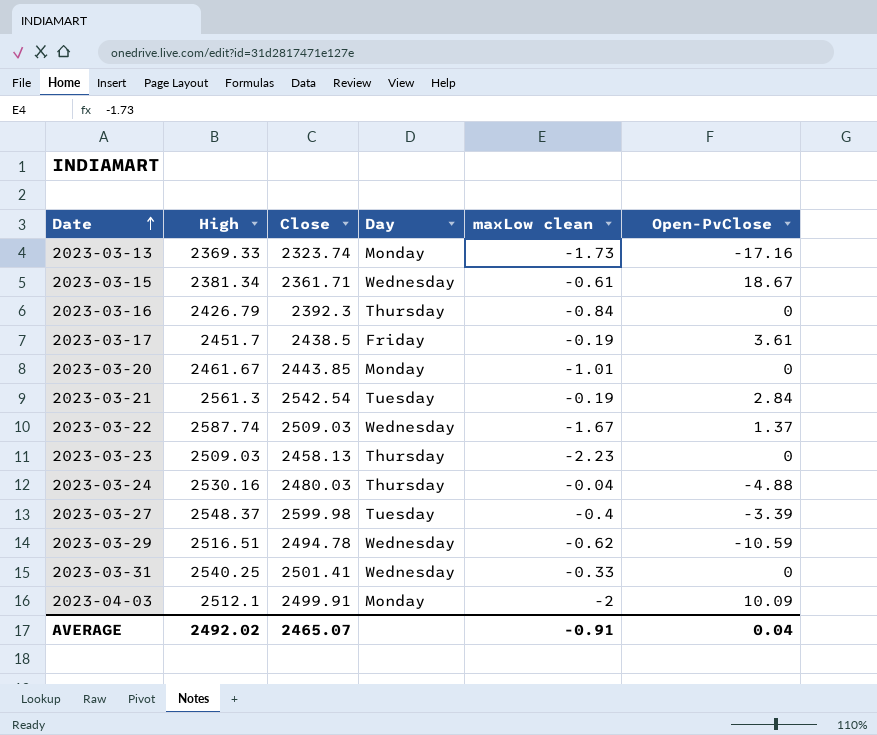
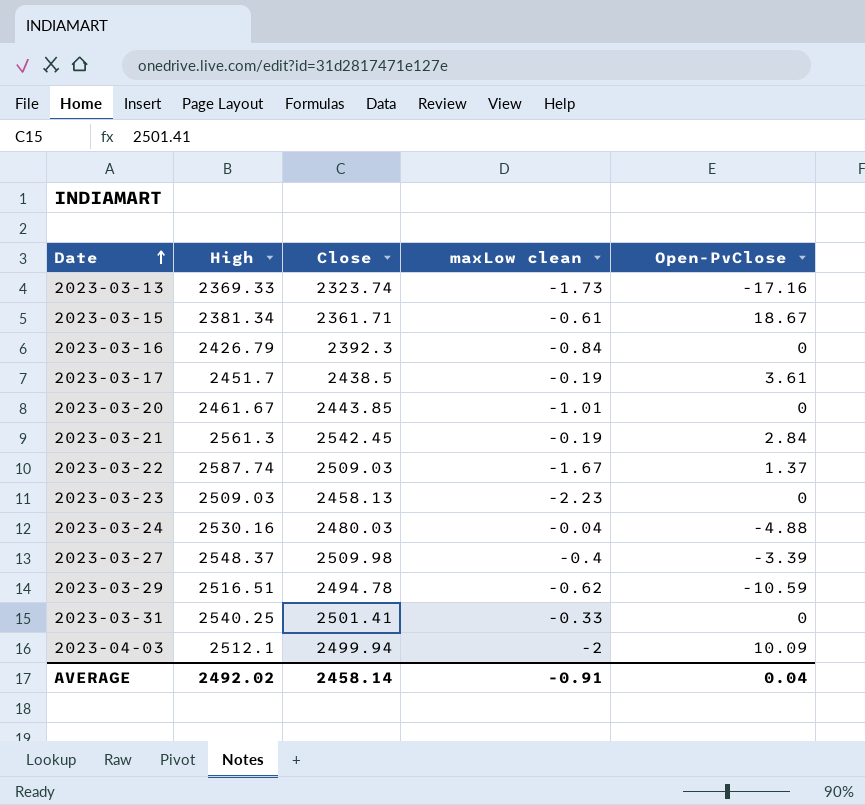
column Day | position: 4 -> none
2023-03-21 | Close: 2542.54 -> 2542.45
2023-03-27 | Close: 2599.98 -> 2509.98
2023-04-03 | Close: 2499.91 -> 2499.94
AVERAGE | Close: 2465.07 -> 2458.14

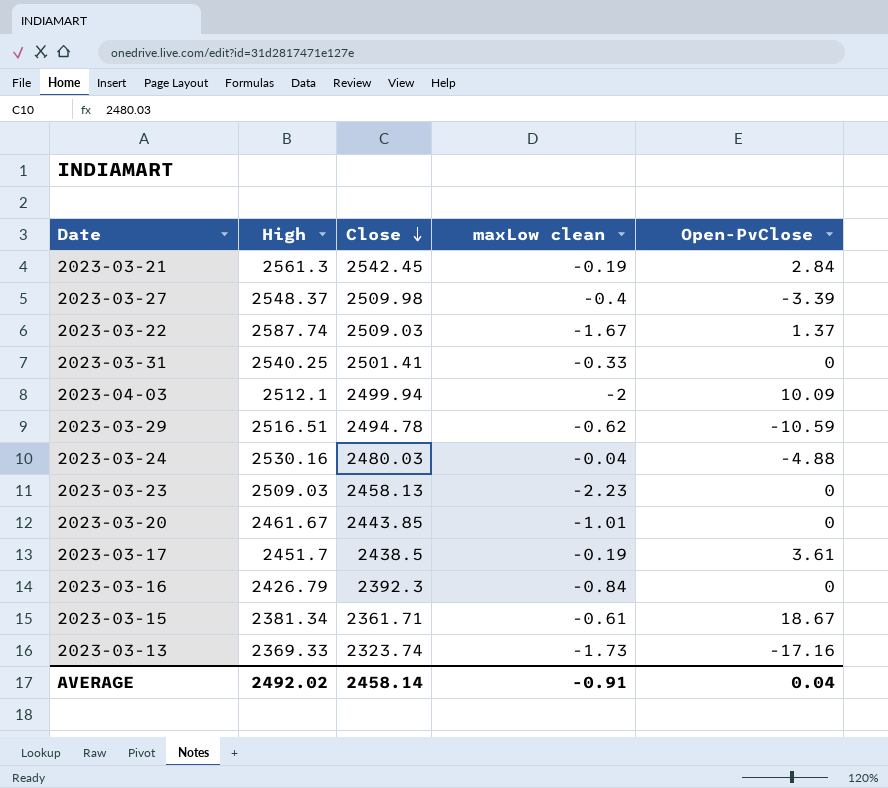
row order: Date ascending -> Close descending

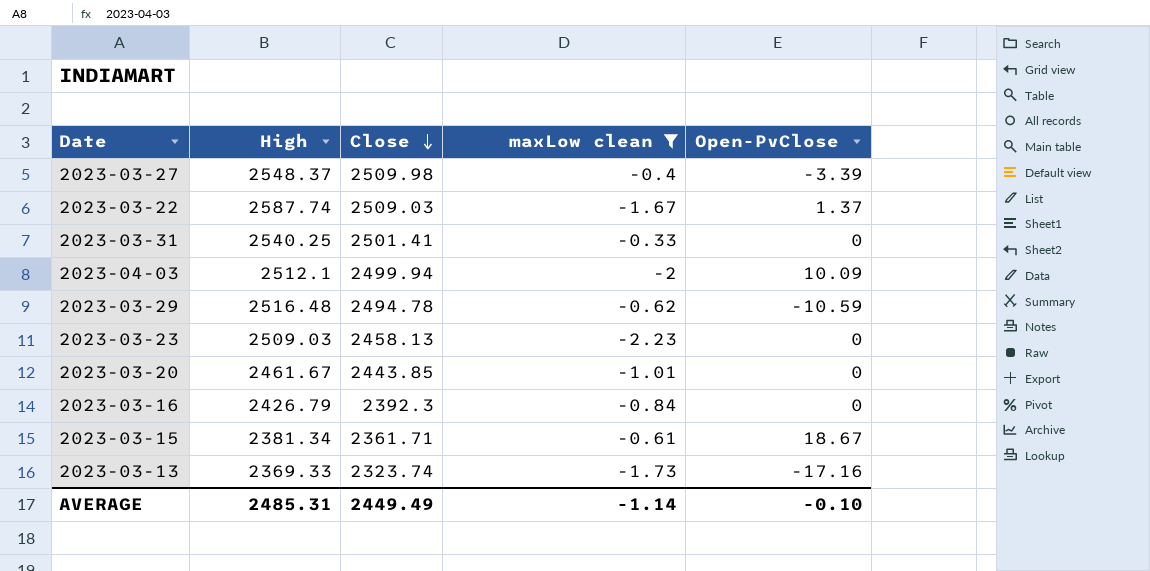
filter: none -> maxLow clean <= -0.33
2023-03-29 | High: 2516.51 -> 2516.48
AVERAGE | High: 2492.02 -> 2485.31
AVERAGE | Close: 2458.14 -> 2449.49
AVERAGE | maxLow clean: -0.91 -> -1.14
AVERAGE | Open-PvClose: 0.04 -> -0.10

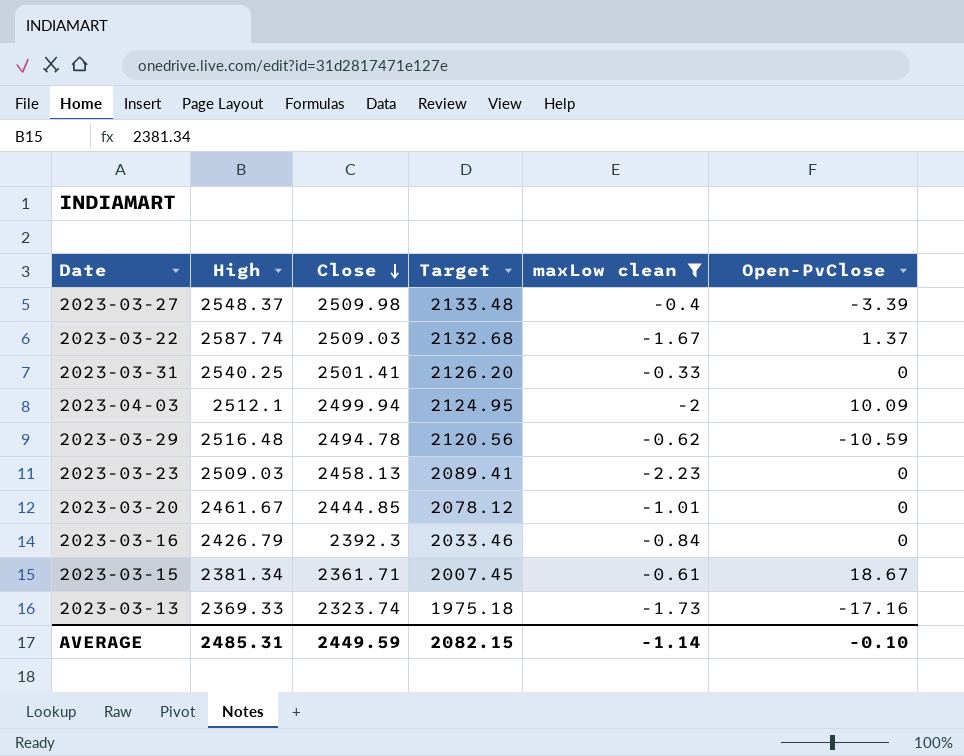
column Target | formula: none -> [Close] * 0.85
2023-03-20 | Close: 2443.85 -> 2444.85
AVERAGE | Close: 2449.49 -> 2449.59

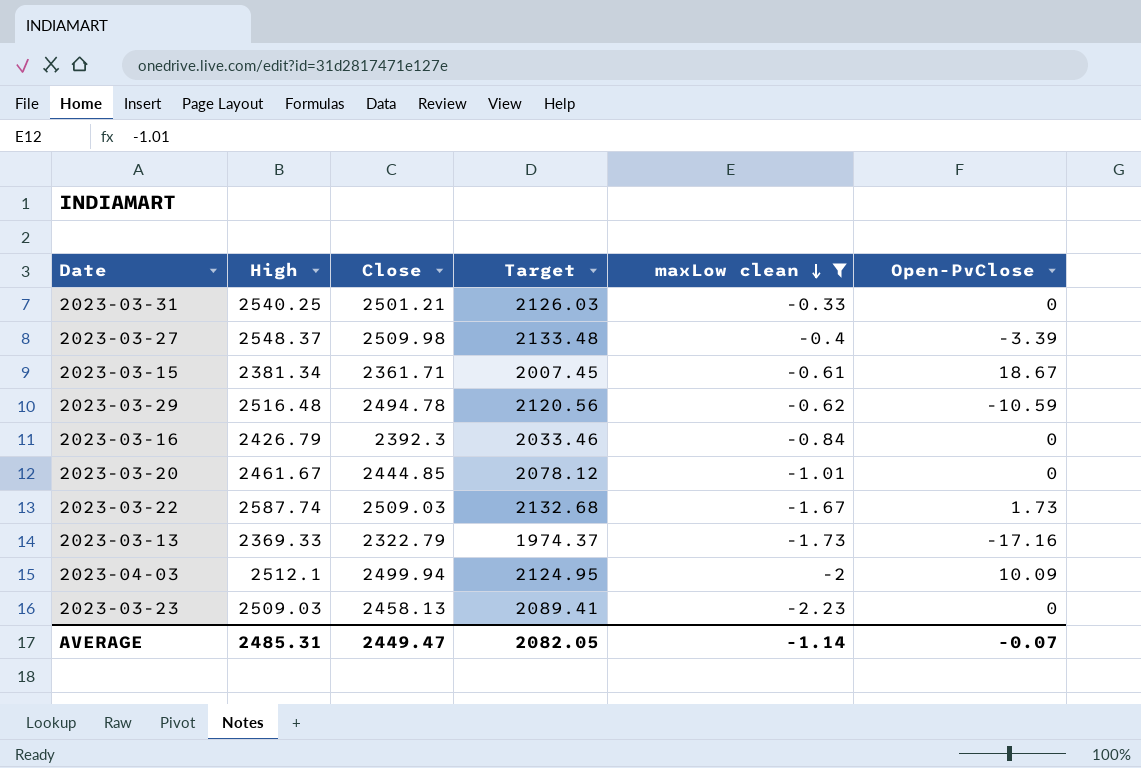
row order: Close descending -> maxLow clean descending
2023-03-31 | Close: 2501.41 -> 2501.21
2023-03-31 | Target: 2126.20 -> 2126.03
2023-03-22 | Open-PvClose: 1.37 -> 1.73
2023-03-13 | Close: 2323.74 -> 2322.79
2023-03-13 | Target: 1975.18 -> 1974.37
AVERAGE | Close: 2449.59 -> 2449.47
AVERAGE | Target: 2082.15 -> 2082.05
AVERAGE | Open-PvClose: -0.10 -> -0.07

